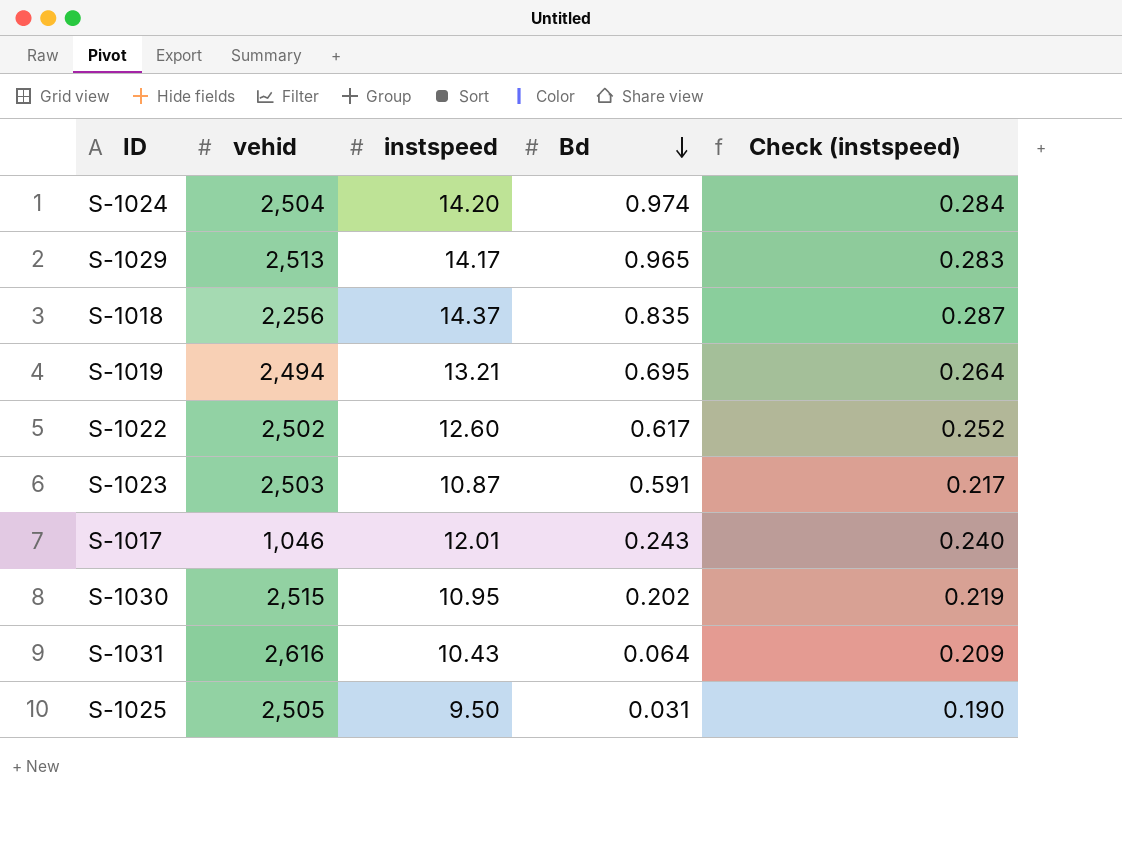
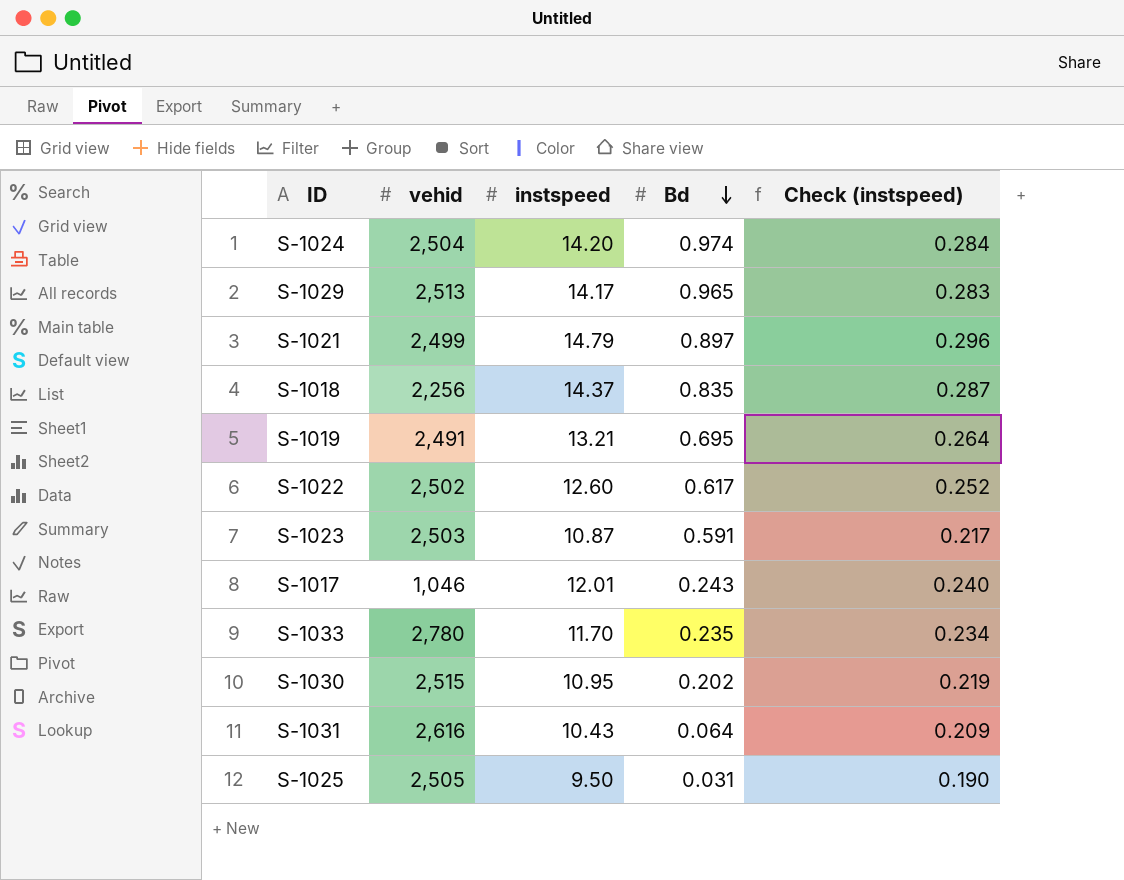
row S-1021: none -> 2,499 | 14.79 | 0.897 | 0.296
S-1019 | vehid: 2,494 -> 2,491
row S-1033: none -> 2,780 | 11.70 | 0.235 | 0.234

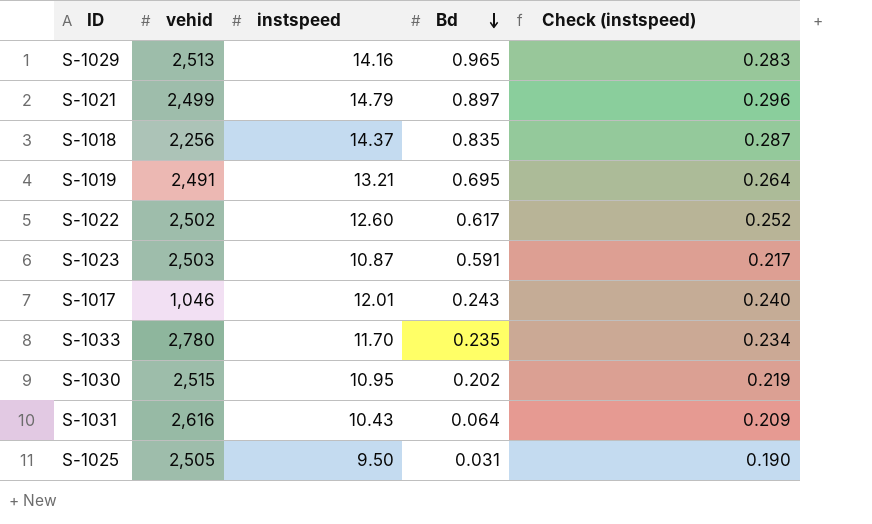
row S-1024: 2,504 | 14.20 | 0.974 | 0.284 -> none
S-1029 | instspeed: 14.17 -> 14.16

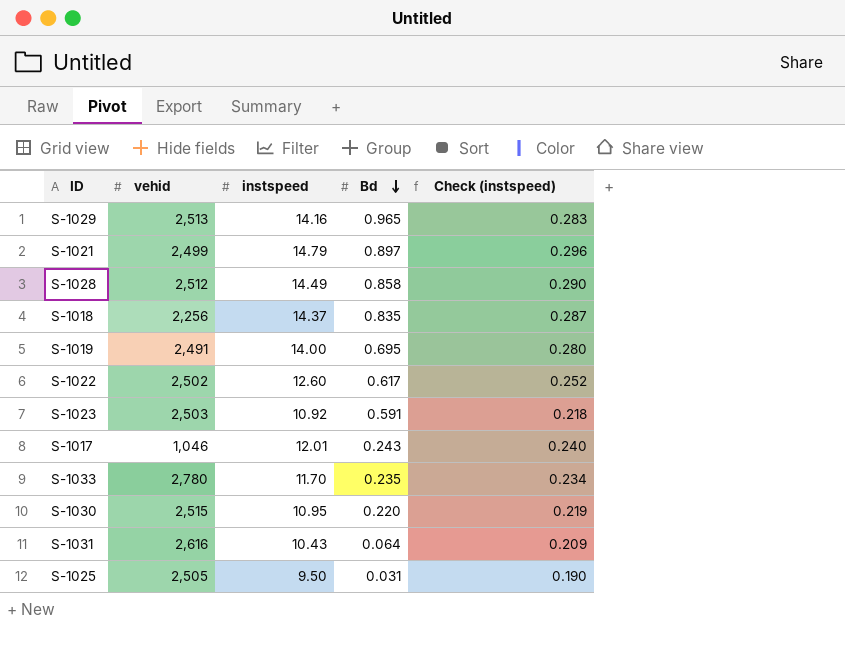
row S-1028: none -> 2,512 | 14.49 | 0.858 | 0.290
S-1019 | instspeed: 13.21 -> 14.00
S-1019 | Check (instspeed): 0.264 -> 0.280
S-1023 | instspeed: 10.87 -> 10.92
S-1023 | Check (instspeed): 0.217 -> 0.218
S-1030 | Bd: 0.202 -> 0.220

